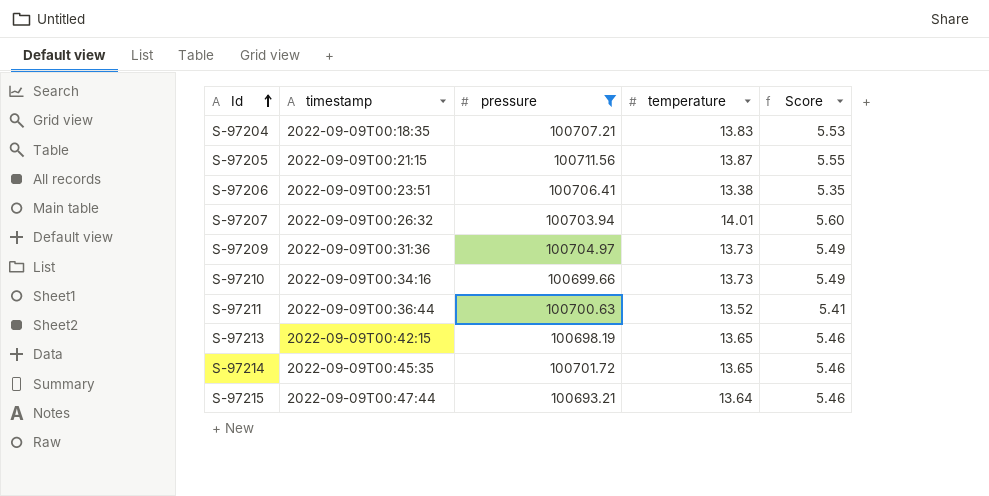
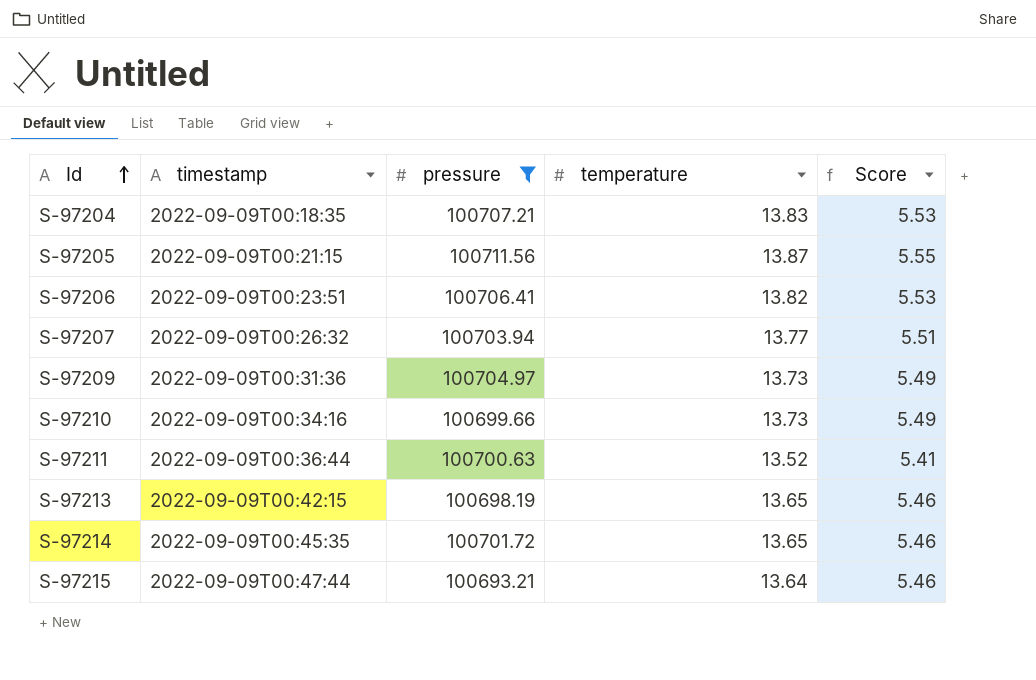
S-97206 | temperature: 13.38 -> 13.82
S-97206 | Score: 5.35 -> 5.53
S-97207 | temperature: 14.01 -> 13.77
S-97207 | Score: 5.60 -> 5.51

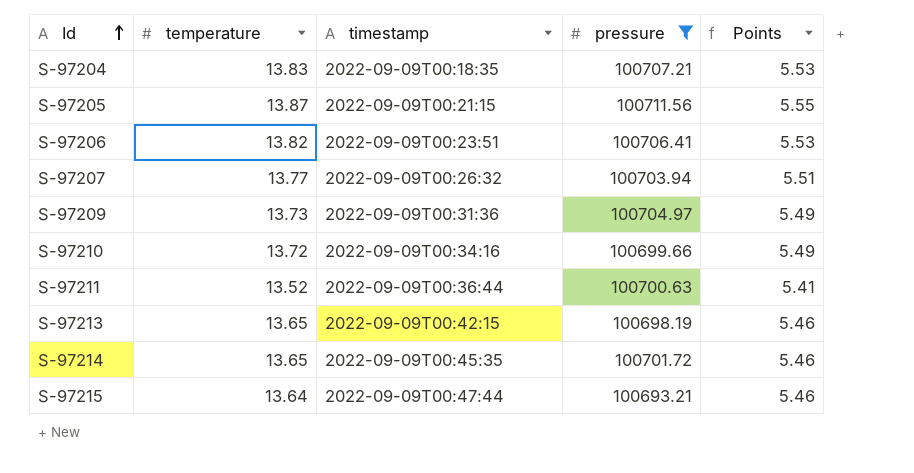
column temperature | position: 4 -> 2
column name: Score -> Points
S-97210 | temperature: 13.73 -> 13.72

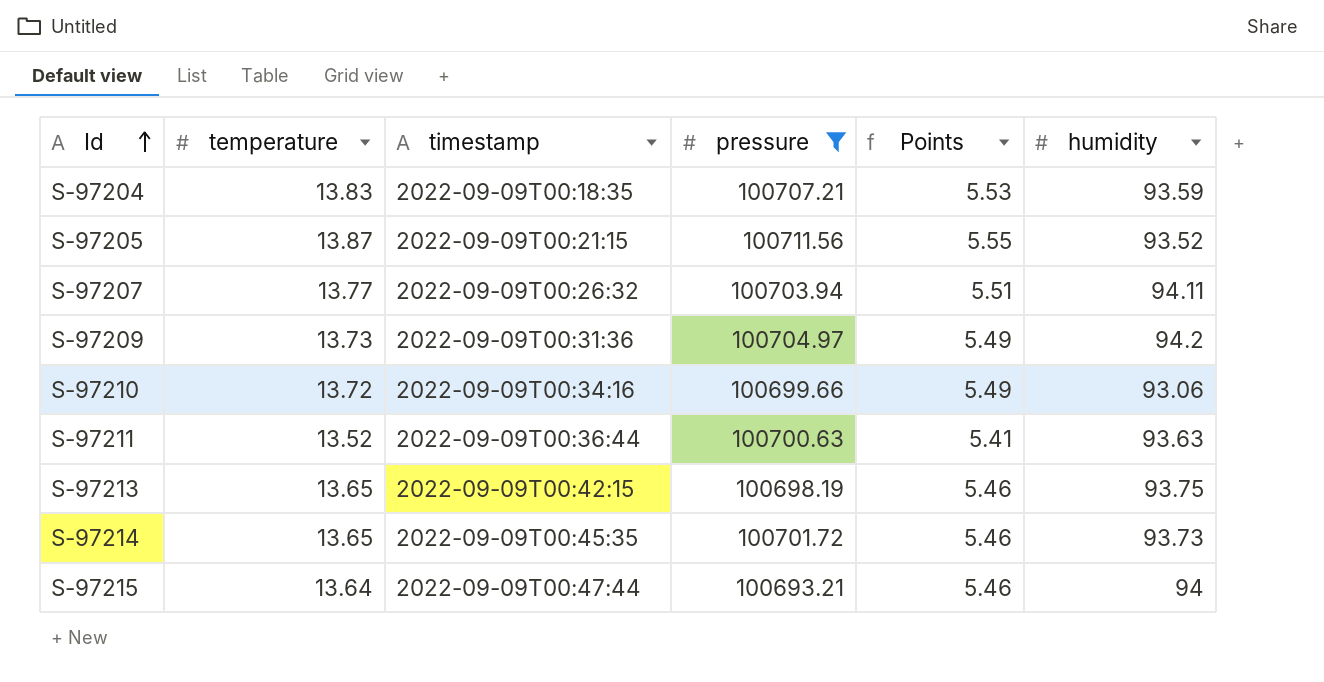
column humidity | position: none -> 6
row S-97206: 13.82 | 2022-09-09T00:23:51 | 100706.41 | 5.53 -> none

